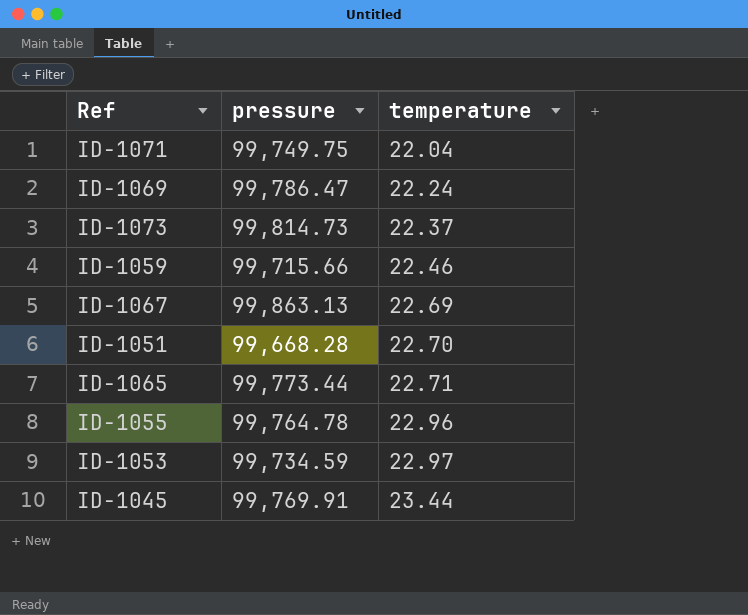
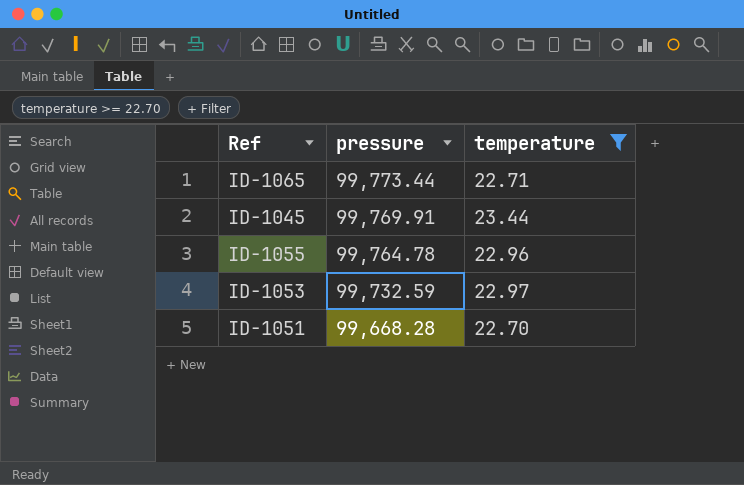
filter: none -> temperature >= 22.70
row order: temperature ascending -> pressure descending
ID-1053 | pressure: 99,734.59 -> 99,732.59

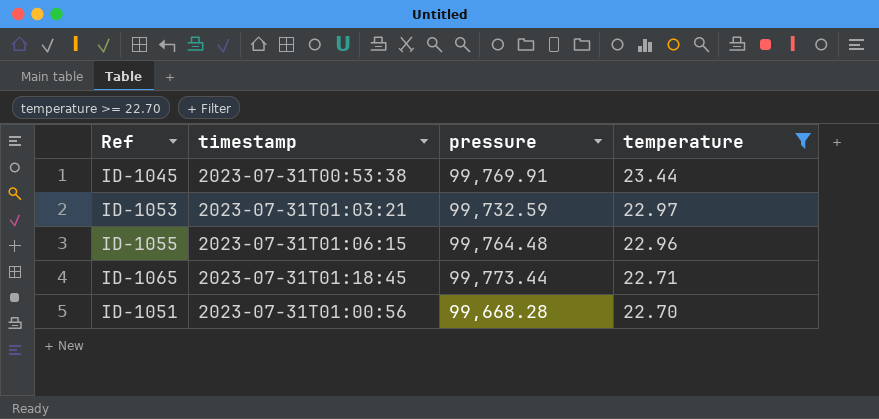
row order: pressure descending -> temperature descending
column timestamp | position: none -> 2
ID-1055 | pressure: 99,764.78 -> 99,764.48

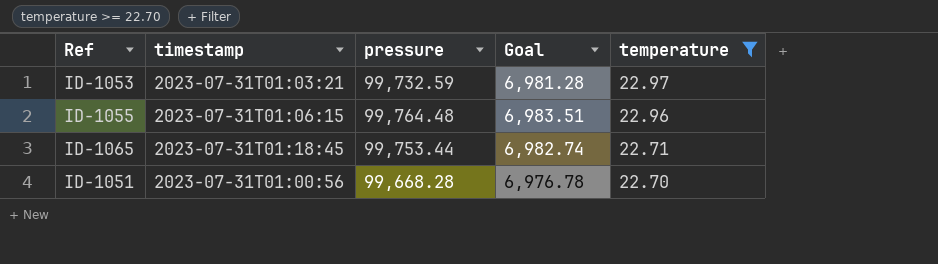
column Goal | formula: none -> [pressure] * 0.07
row ID-1045: 2023-07-31T00:53:38 | 99,769.91 | 23.44 -> none
ID-1065 | pressure: 99,773.44 -> 99,753.44

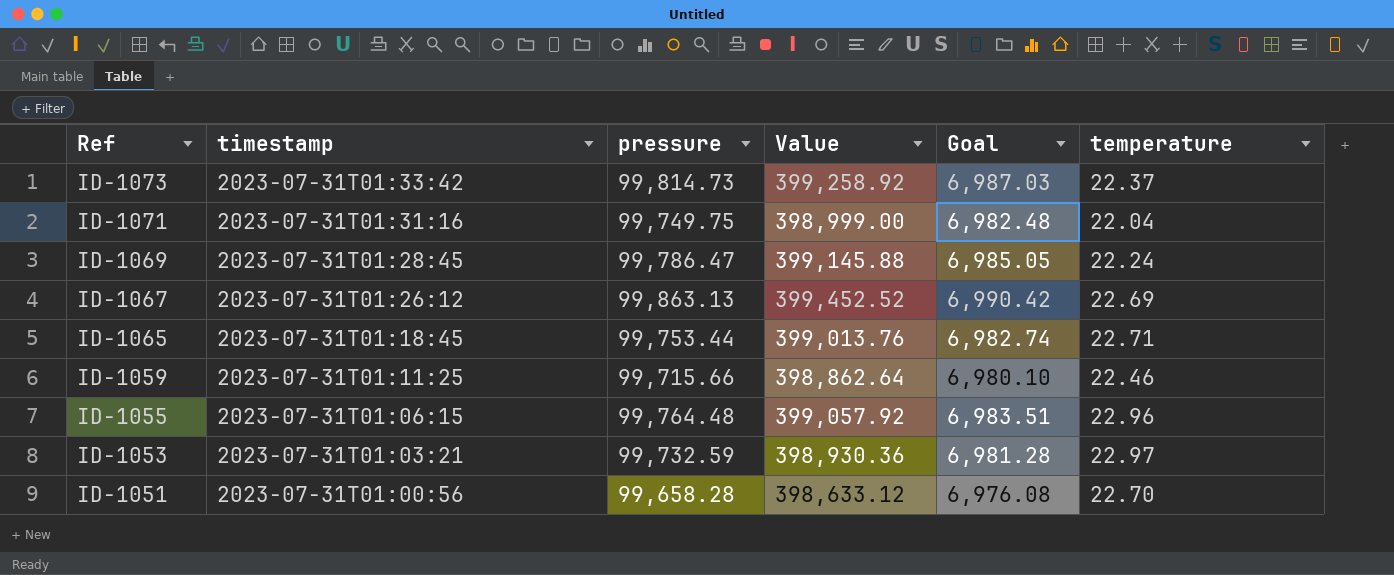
filter: temperature >= 22.70 -> none
row order: temperature descending -> Ref descending
column Value | formula: none -> [pressure] * 4
ID-1051 | pressure: 99,668.28 -> 99,658.28
ID-1051 | Goal: 6,976.78 -> 6,976.08

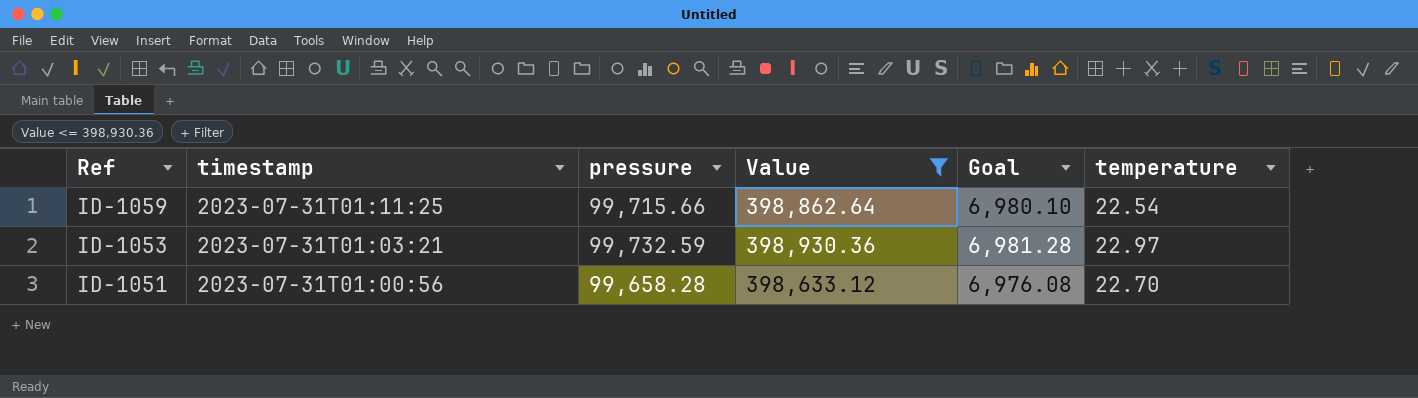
filter: none -> Value <= 398,930.36
ID-1059 | temperature: 22.46 -> 22.54

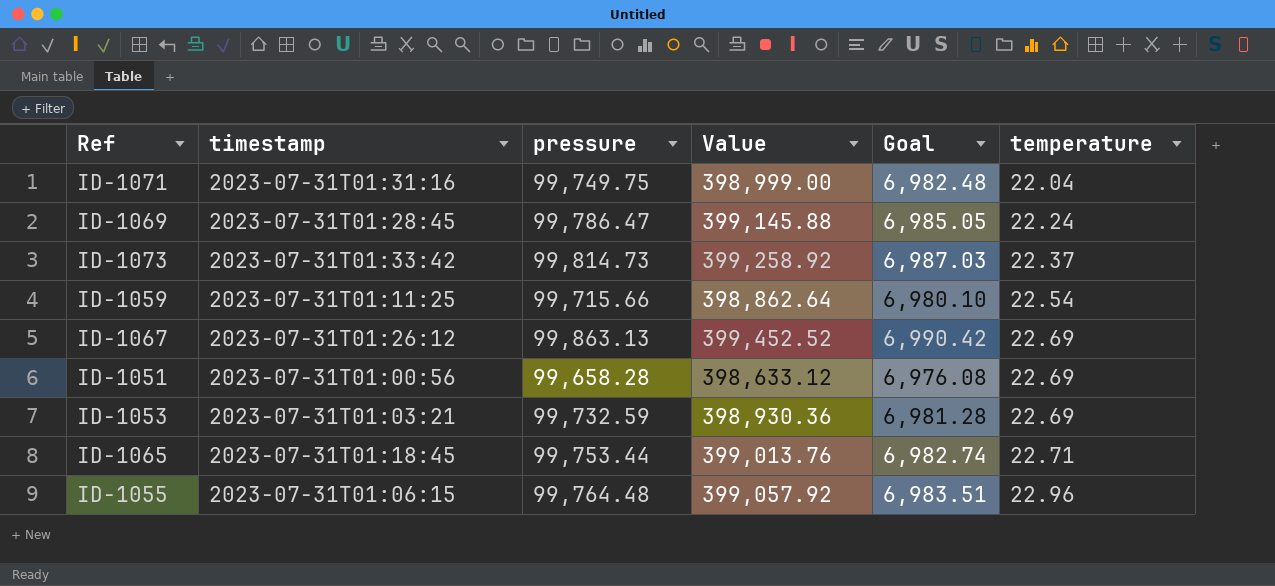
filter: Value <= 398,930.36 -> none
row order: Ref descending -> temperature ascending
ID-1051 | temperature: 22.70 -> 22.69
ID-1053 | temperature: 22.97 -> 22.69

